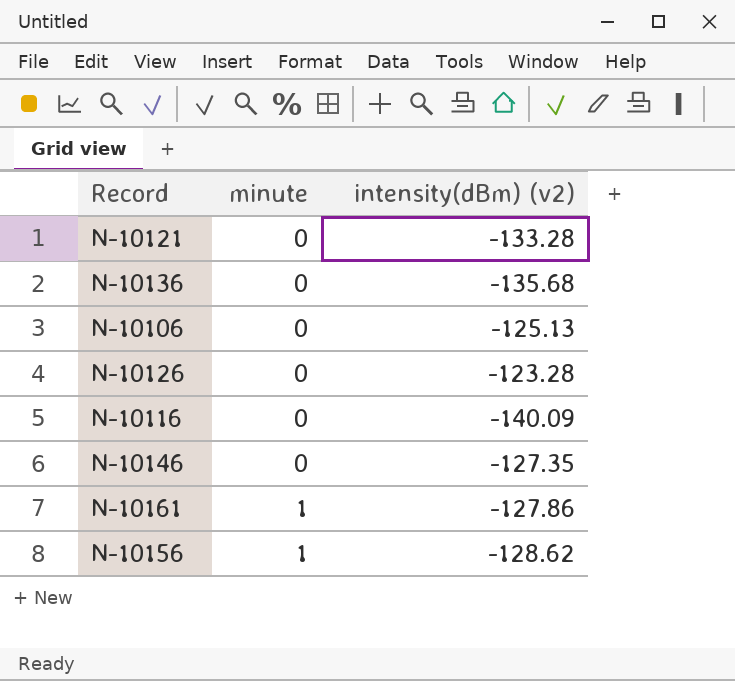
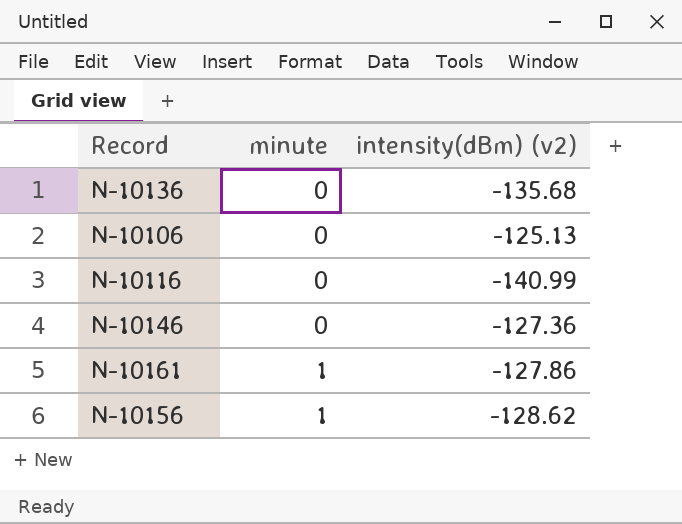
row N-10121: 0 | -133.28 -> none
row N-10126: 0 | -123.28 -> none
N-10116 | intensity(dBm) (v2): -140.09 -> -140.99
N-10146 | intensity(dBm) (v2): -127.35 -> -127.36

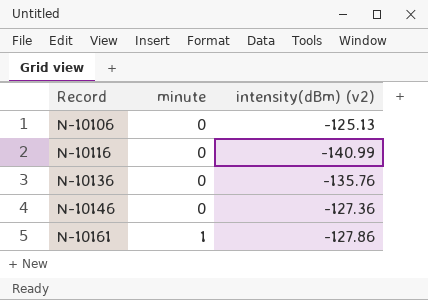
row order: minute ascending -> Record ascending
row N-10156: 1 | -128.62 -> none
N-10136 | intensity(dBm) (v2): -135.68 -> -135.76

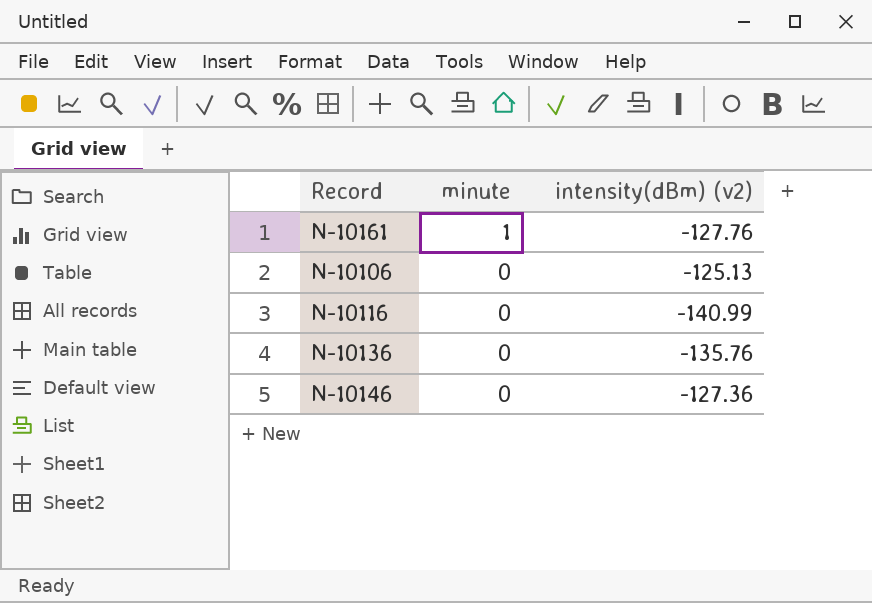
row order: Record ascending -> minute descending
N-10161 | intensity(dBm) (v2): -127.86 -> -127.76

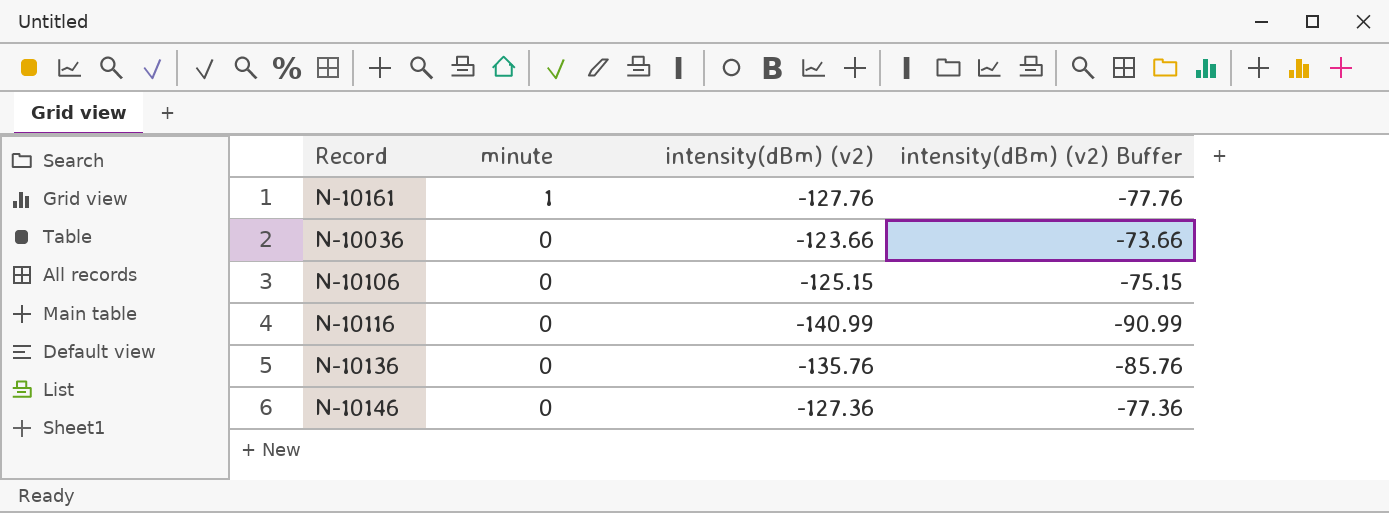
column intensity(dBm) (v2) Buffer | formula: none -> [intensity(dBm) (v2)] + 50
row N-10036: none -> 0 | -123.66 | -73.66
N-10106 | intensity(dBm) (v2): -125.13 -> -125.15

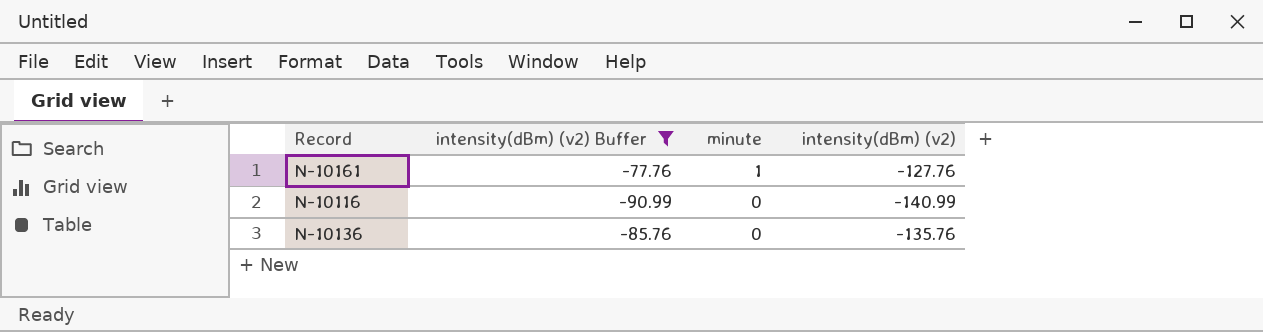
filter: none -> intensity(dBm) (v2) Buffer <= -77.76
column intensity(dBm) (v2) Buffer | position: 4 -> 2

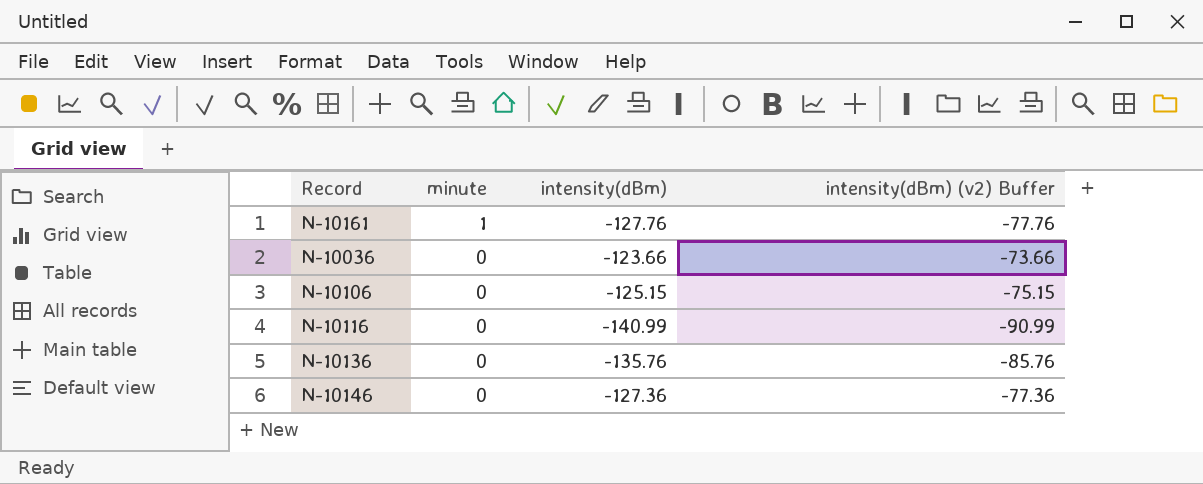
filter: intensity(dBm) (v2) Buffer <= -77.76 -> none
column name: intensity(dBm) (v2) -> intensity(dBm)
column intensity(dBm) (v2) Buffer | position: 2 -> 4

